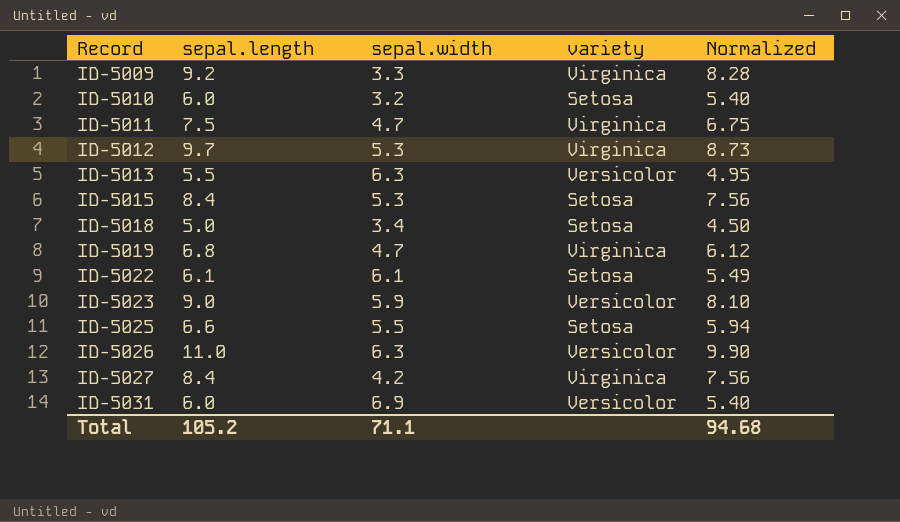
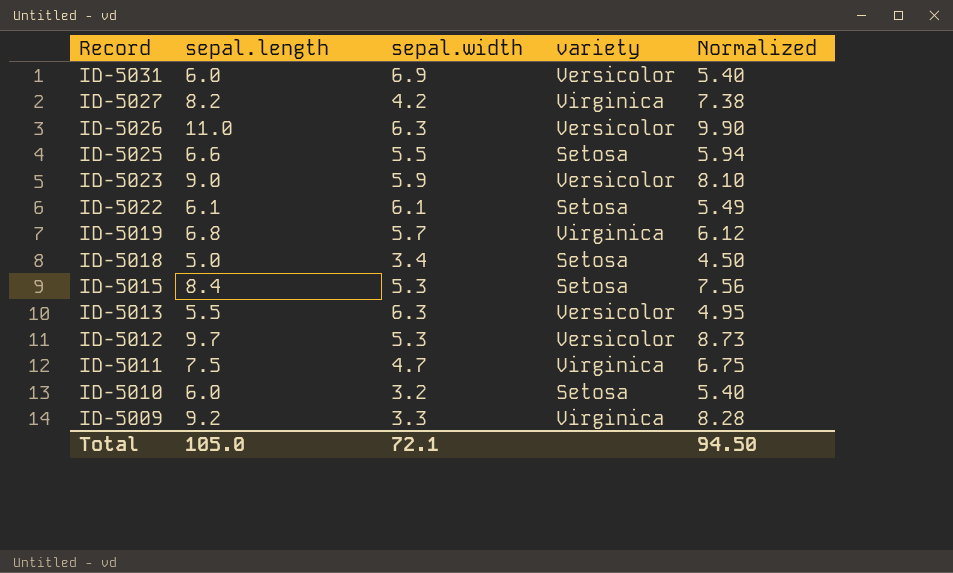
row order: Record ascending -> Record descending
ID-5027 | sepal.length: 8.4 -> 8.2
ID-5027 | Normalized: 7.56 -> 7.38
ID-5019 | sepal.width: 4.7 -> 5.7
ID-5012 | variety: Virginica -> Versicolor
Total | sepal.length: 105.2 -> 105.0
Total | sepal.width: 71.1 -> 72.1
Total | Normalized: 94.68 -> 94.50

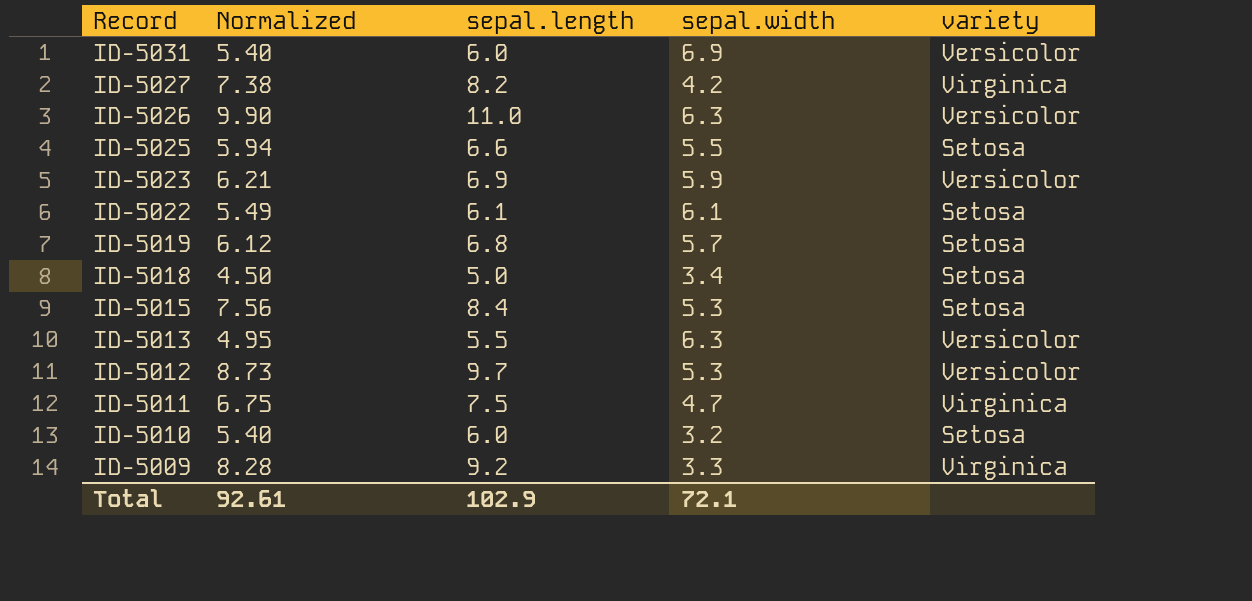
column Normalized | position: 5 -> 2
ID-5023 | Normalized: 8.10 -> 6.21
ID-5023 | sepal.length: 9.0 -> 6.9
ID-5019 | variety: Virginica -> Setosa
Total | Normalized: 94.50 -> 92.61
Total | sepal.length: 105.0 -> 102.9

